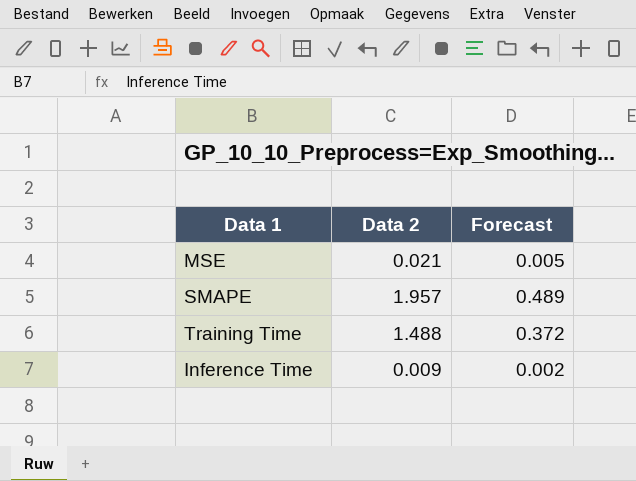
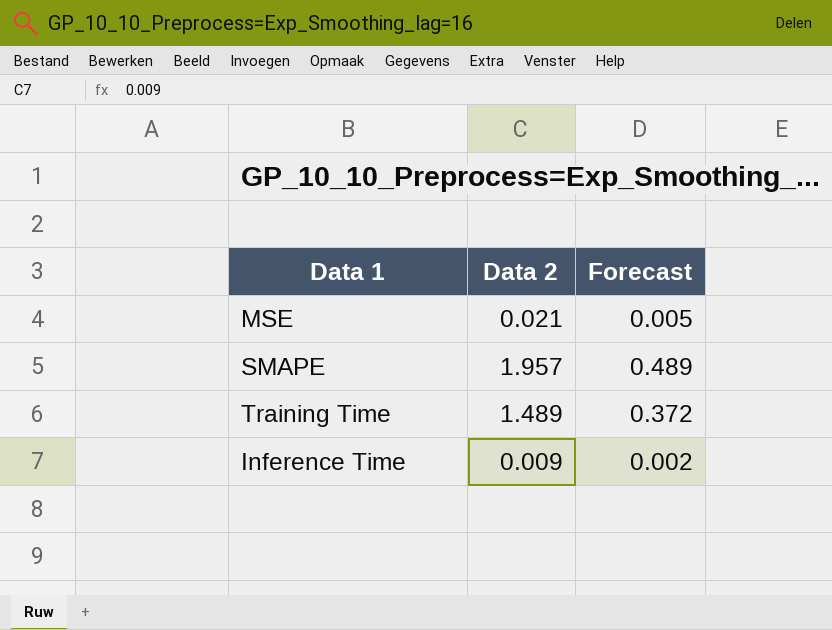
Training Time | Data 2: 1.488 -> 1.489

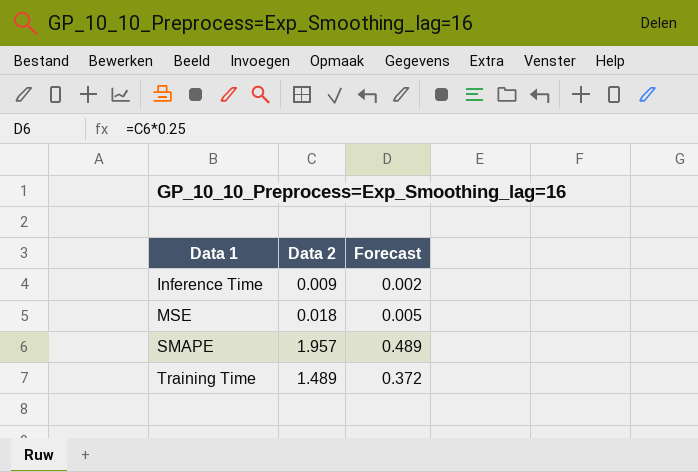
row order: none -> Data 1 ascending
MSE | Data 2: 0.021 -> 0.018

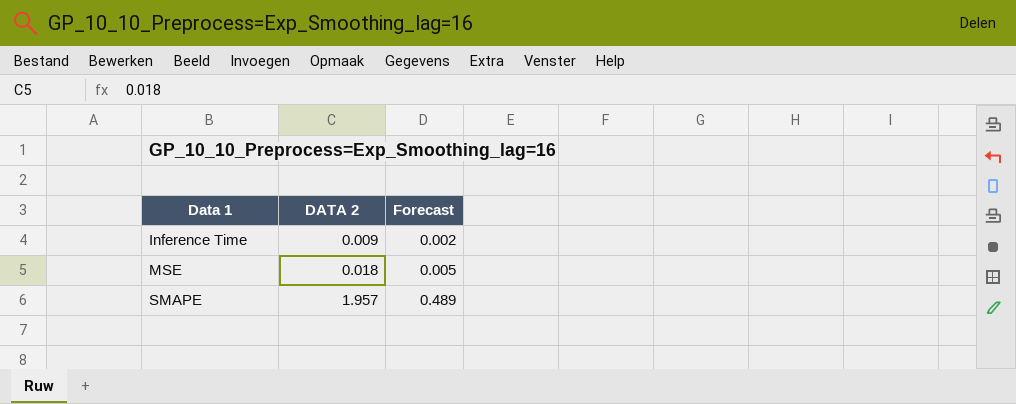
column name: Data 2 -> DATA 2
row Training Time: 1.489 | 0.372 -> none

